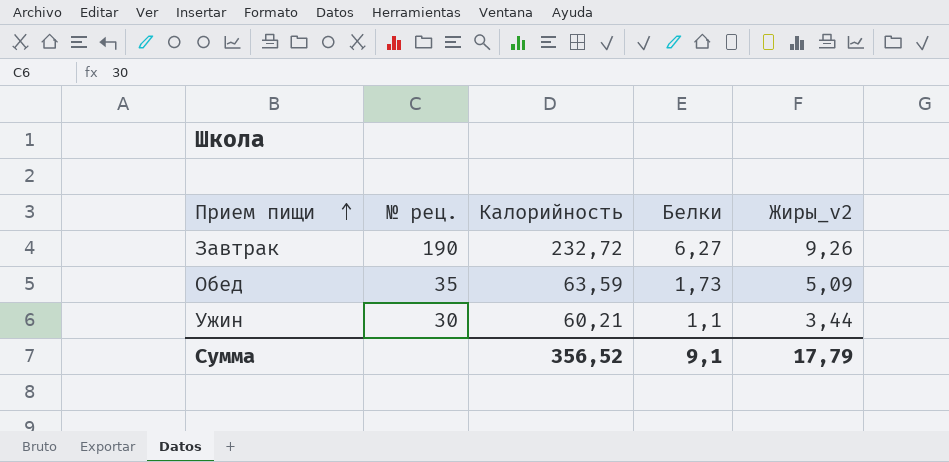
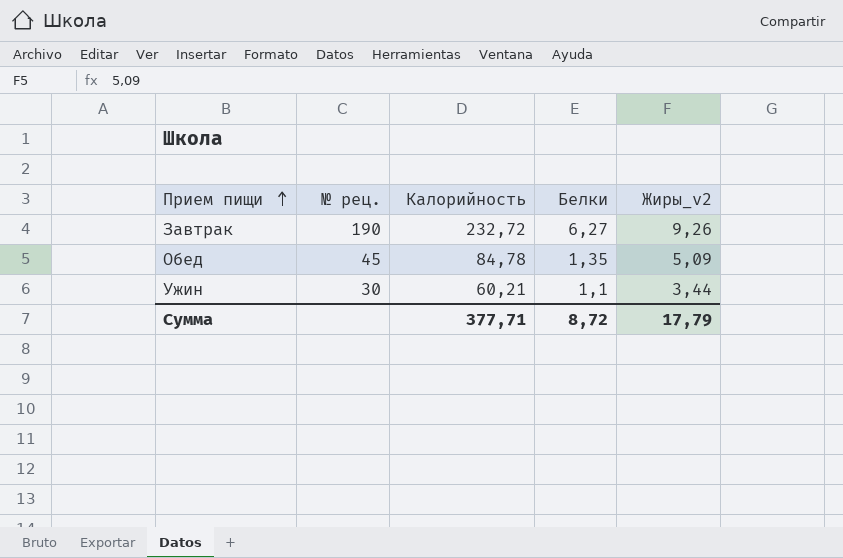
Обед | № рец.: 35 -> 45
Обед | Калорийность: 63,59 -> 84,78
Обед | Белки: 1,73 -> 1,35
Сумма | Калорийность: 356,52 -> 377,71
Сумма | Белки: 9,1 -> 8,72

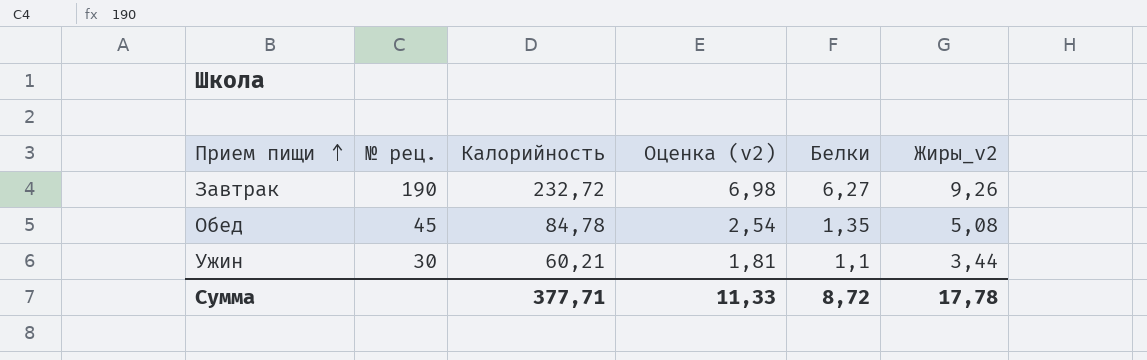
column Оценка (v2) | formula: none -> [Калорийность] * 0,03
Обед | Жиры_v2: 5,09 -> 5,08
Сумма | Жиры_v2: 17,79 -> 17,78

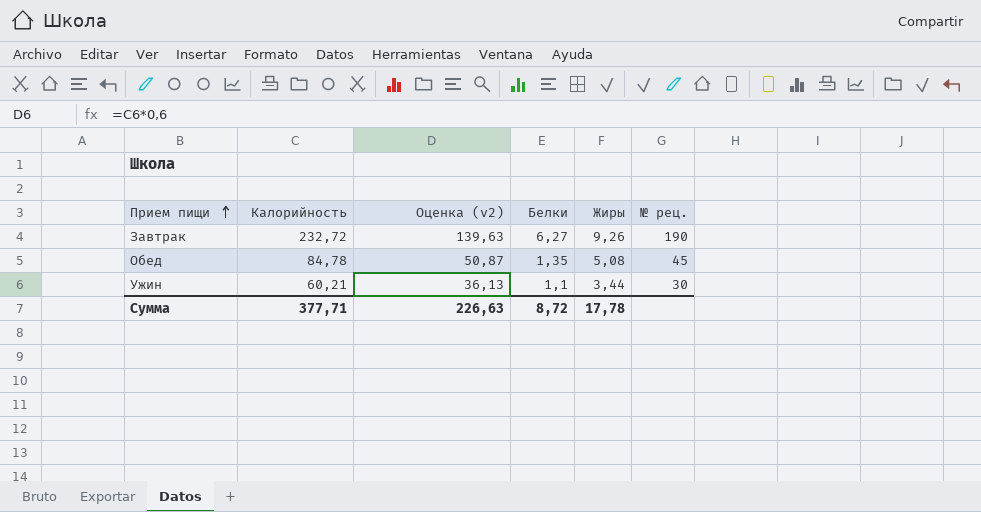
column Оценка (v2) | formula: [Калорийность] * 0,03 -> [Калорийность] * 0,6
column name: Жиры_v2 -> Жиры
column № рец. | position: 2 -> 6
Сумма | Оценка (v2): 11,33 -> 226,63

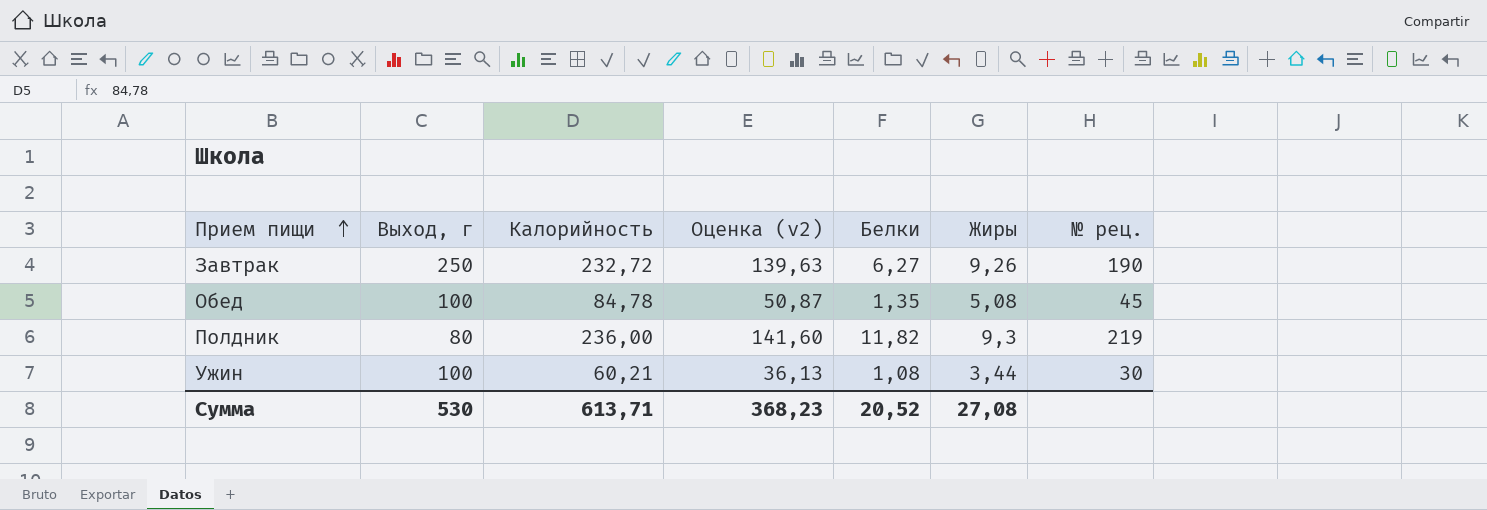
column Выход, г | position: none -> 2
row Полдник: none -> 80 | 236,00 | 141,60 | 11,82 | 9,3 | 219
Ужин | Белки: 1,1 -> 1,08
Сумма | Калорийность: 377,71 -> 613,71
Сумма | Оценка (v2): 226,63 -> 368,23
Сумма | Белки: 8,72 -> 20,52
Сумма | Жиры: 17,78 -> 27,08

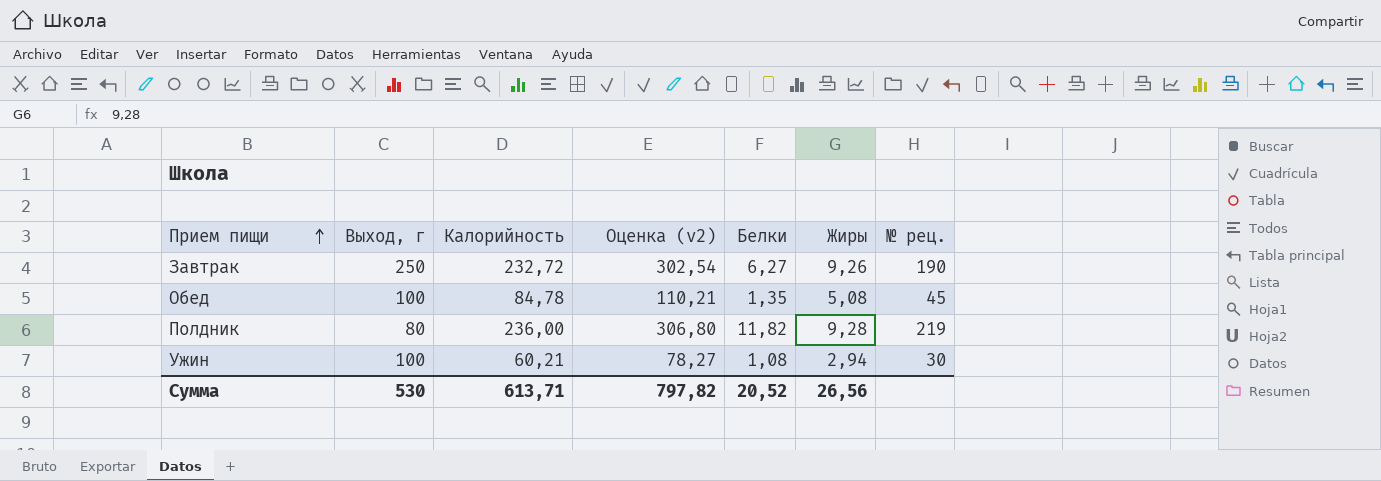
column Оценка (v2) | formula: [Калорийность] * 0,6 -> [Калорийность] * 1,3
Полдник | Жиры: 9,3 -> 9,28
Ужин | Жиры: 3,44 -> 2,94
Сумма | Оценка (v2): 368,23 -> 797,82
Сумма | Жиры: 27,08 -> 26,56

